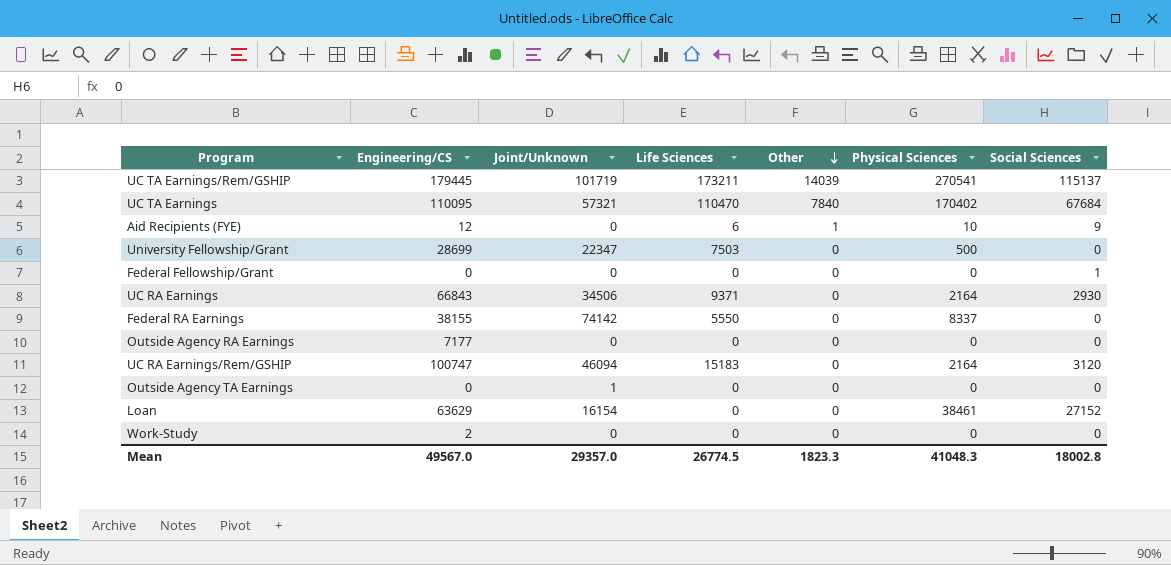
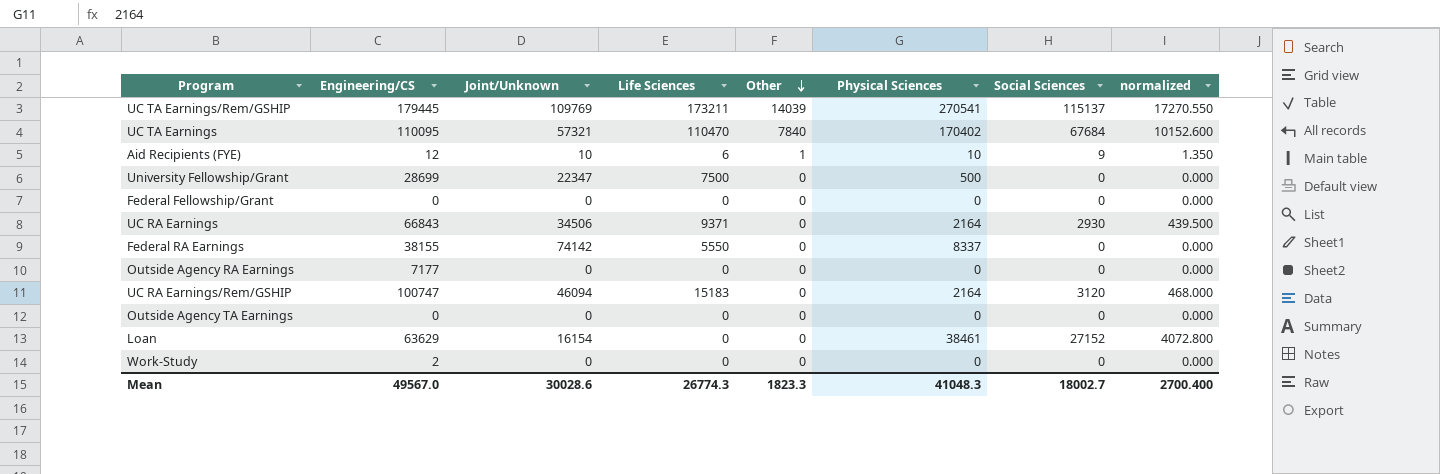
column normalized | formula: none -> [Social Sciences] * 0.15
UC TA Earnings/Rem/GSHIP | Joint/Unknown: 101719 -> 109769
Aid Recipients (FYE) | Joint/Unknown: 0 -> 10
University Fellowship/Grant | Life Sciences: 7503 -> 7500
Federal Fellowship/Grant | Social Sciences: 1 -> 0
Outside Agency TA Earnings | Joint/Unknown: 1 -> 0
Mean | Joint/Unknown: 29357.0 -> 30028.6
Mean | Life Sciences: 26774.5 -> 26774.3
Mean | Social Sciences: 18002.8 -> 18002.7

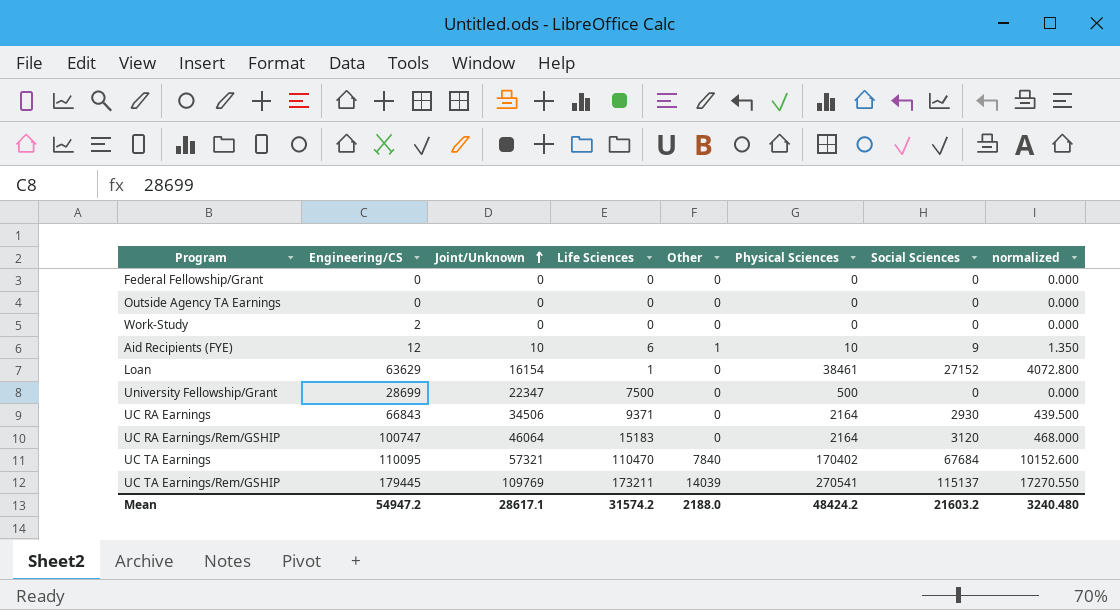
row order: Other descending -> Joint/Unknown ascending
row Federal RA Earnings: 38155 | 74142 | 5550 | 0 | 8337 | 0 | 0.000 -> none
row Outside Agency RA Earnings: 7177 | 0 | 0 | 0 | 0 | 0 | 0.000 -> none
Loan | Life Sciences: 0 -> 1
UC RA Earnings/Rem/GSHIP | Joint/Unknown: 46094 -> 46064
Mean | Engineering/CS: 49567.0 -> 54947.2
Mean | Joint/Unknown: 30028.6 -> 28617.1
Mean | Life Sciences: 26774.3 -> 31574.2
Mean | Other: 1823.3 -> 2188.0
Mean | Physical Sciences: 41048.3 -> 48424.2
Mean | Social Sciences: 18002.7 -> 21603.2
Mean | normalized: 2700.400 -> 3240.480

